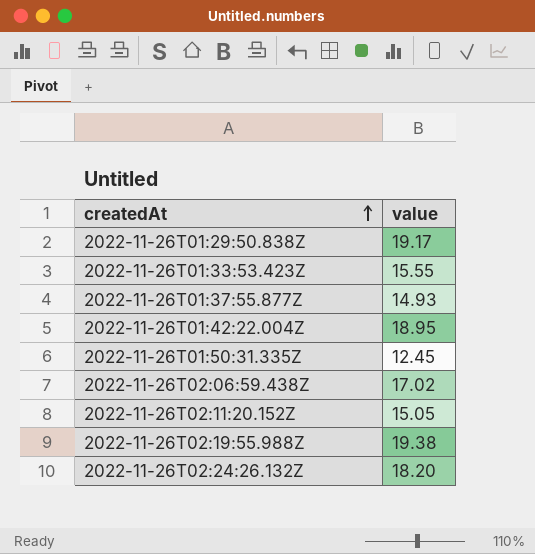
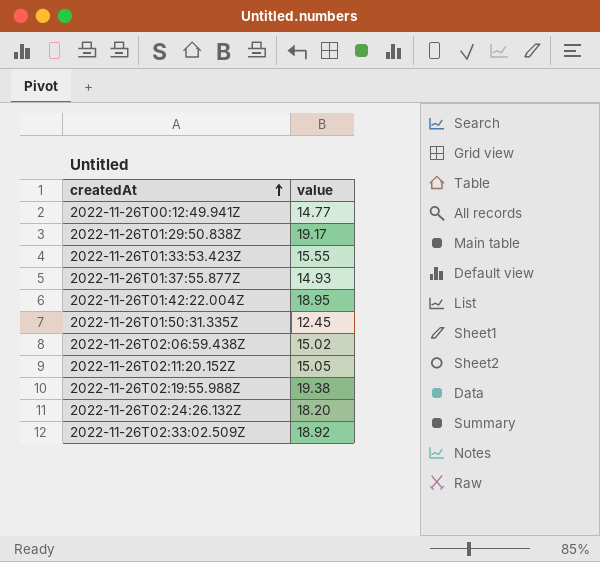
row 2022-11-26T00:12:49.941Z: none -> 14.77
2022-11-26T02:06:59.438Z | value: 17.02 -> 15.02
row 2022-11-26T02:33:02.509Z: none -> 18.92

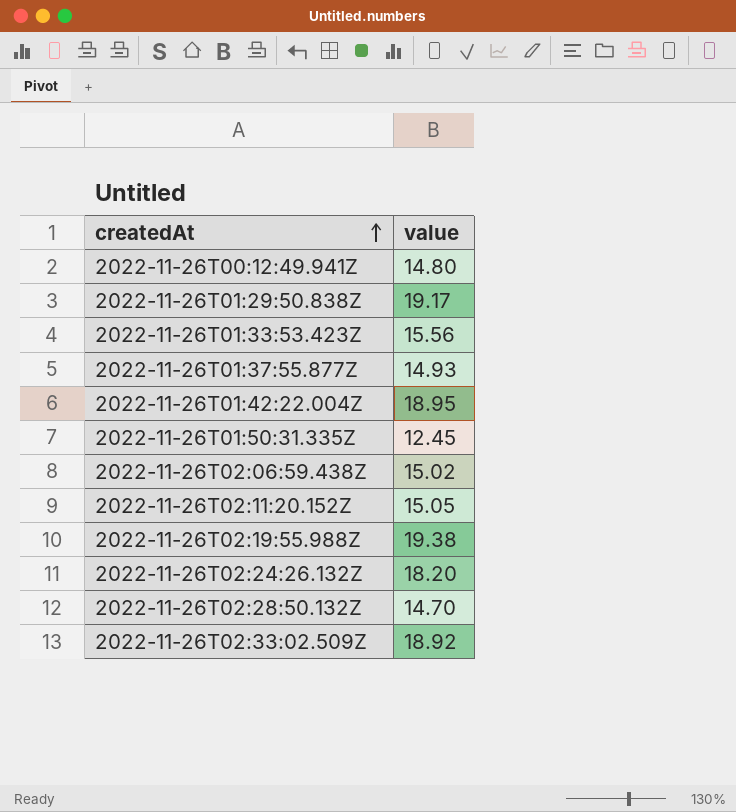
2022-11-26T00:12:49.941Z | value: 14.77 -> 14.80
2022-11-26T01:33:53.423Z | value: 15.55 -> 15.56
row 2022-11-26T02:28:50.132Z: none -> 14.70

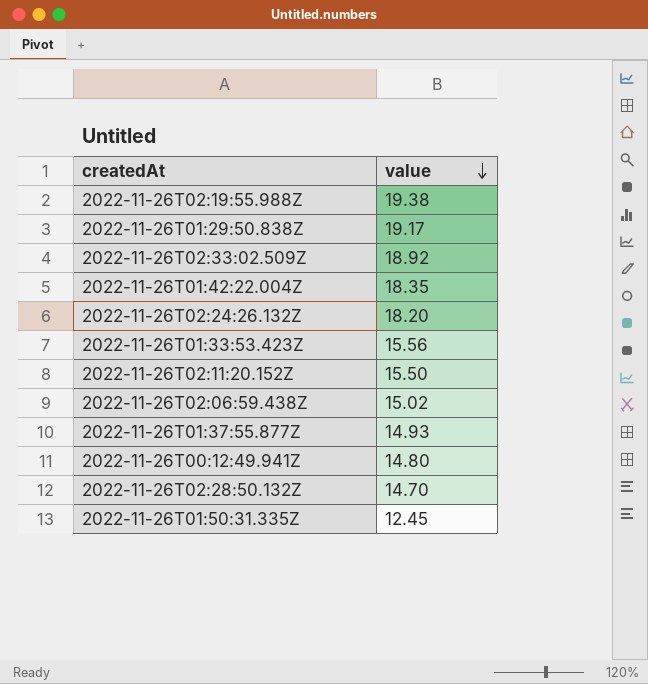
row order: createdAt ascending -> value descending
2022-11-26T01:42:22.004Z | value: 18.95 -> 18.35
2022-11-26T02:11:20.152Z | value: 15.05 -> 15.50

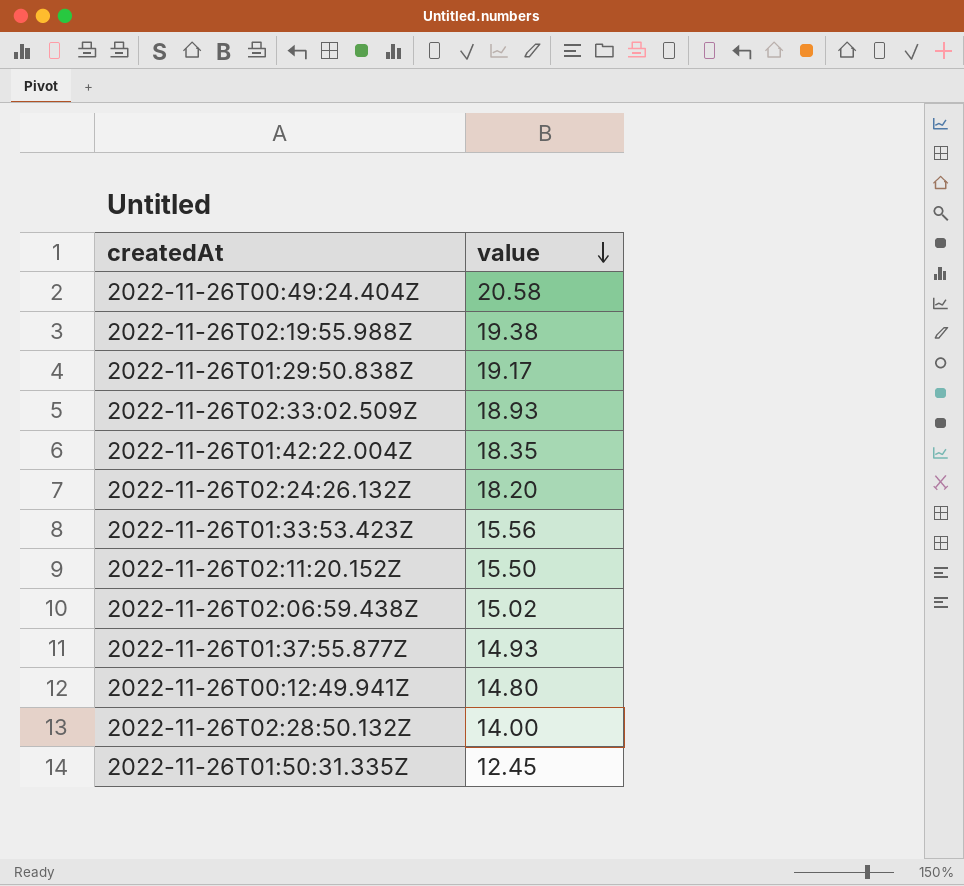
row 2022-11-26T00:49:24.404Z: none -> 20.58
2022-11-26T02:33:02.509Z | value: 18.92 -> 18.93
2022-11-26T02:28:50.132Z | value: 14.70 -> 14.00

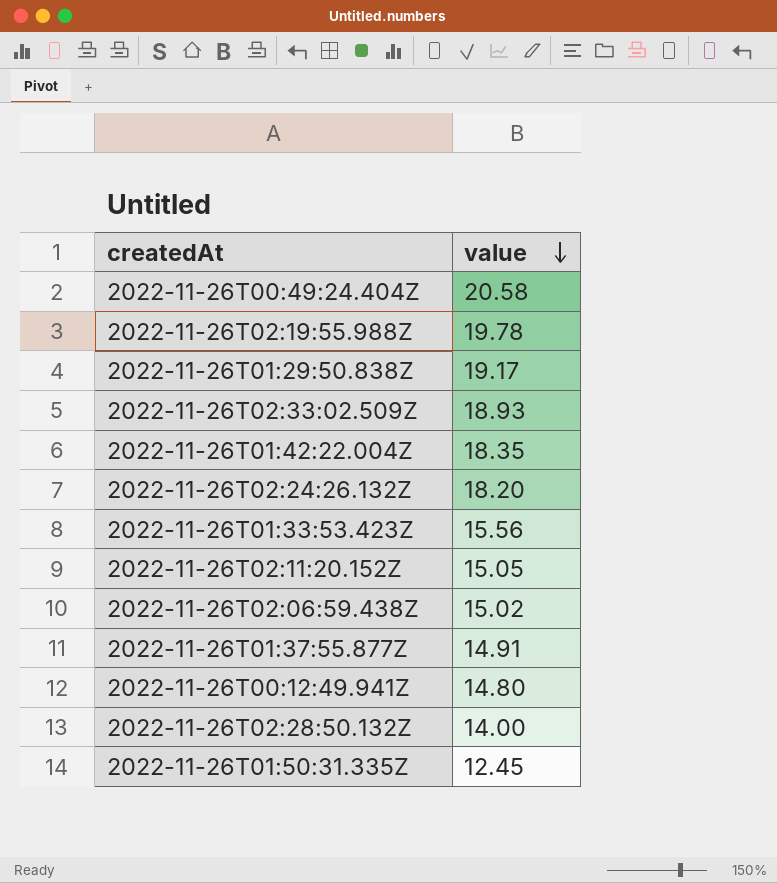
2022-11-26T02:19:55.988Z | value: 19.38 -> 19.78
2022-11-26T02:11:20.152Z | value: 15.50 -> 15.05
2022-11-26T01:37:55.877Z | value: 14.93 -> 14.91

